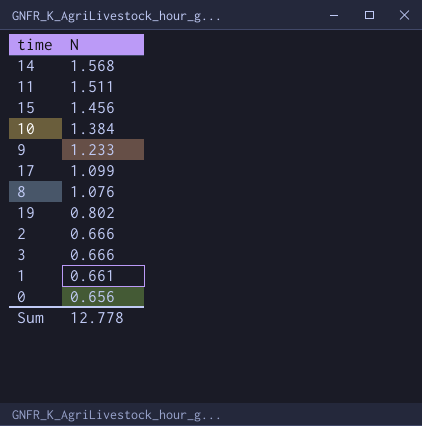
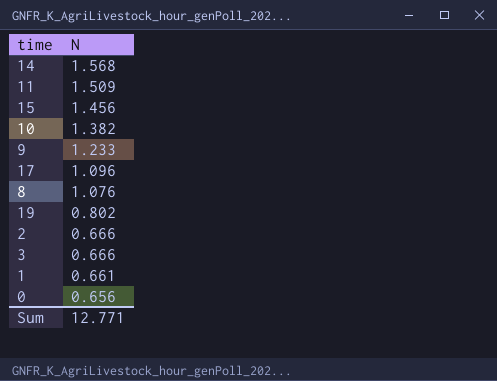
11 | N: 1.511 -> 1.509
10 | N: 1.384 -> 1.382
17 | N: 1.099 -> 1.096
Sum | N: 12.778 -> 12.771

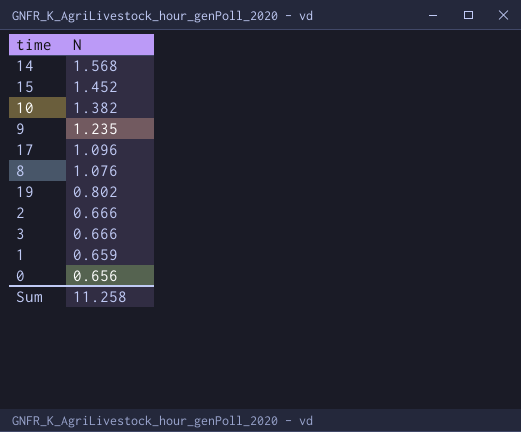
row 11: 1.509 -> none
15 | N: 1.456 -> 1.452
9 | N: 1.233 -> 1.235
1 | N: 0.661 -> 0.659
Sum | N: 12.771 -> 11.258

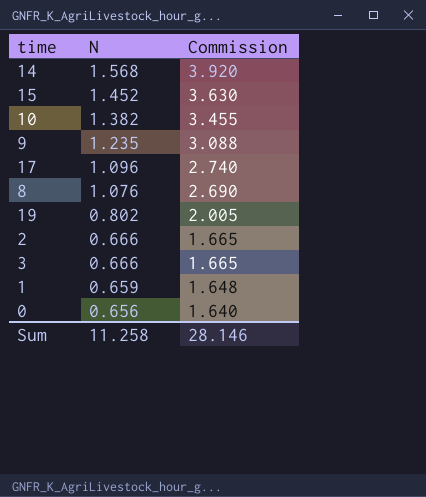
column Commission | formula: none -> [N] * 2.5

